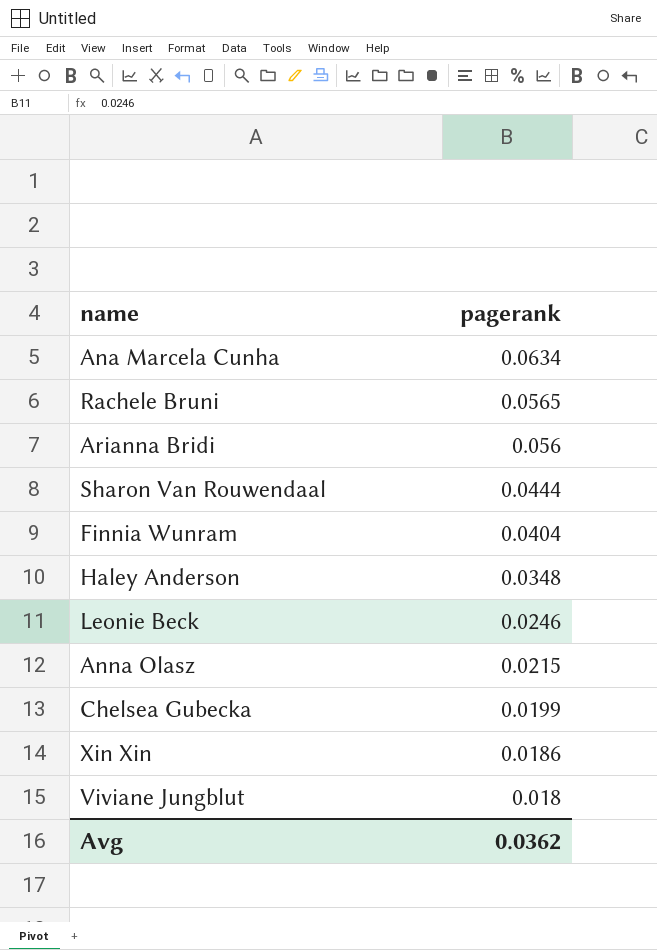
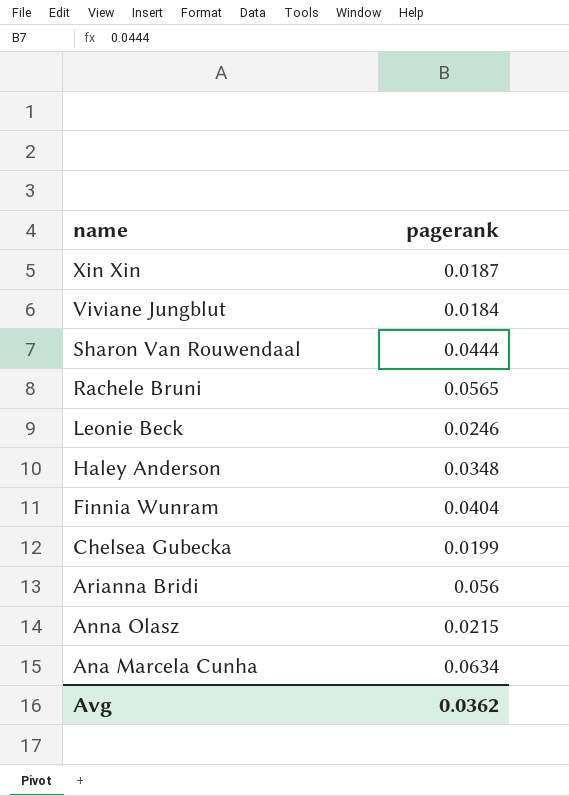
row order: pagerank descending -> name descending
Xin Xin | pagerank: 0.0186 -> 0.0187
Viviane Jungblut | pagerank: 0.018 -> 0.0184

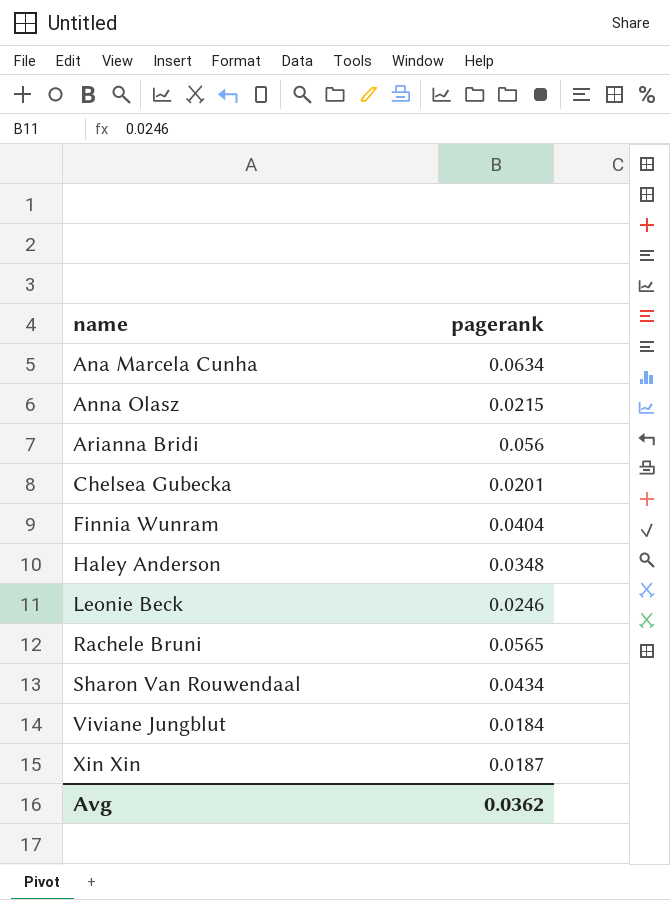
row order: name descending -> name ascending
Chelsea Gubecka | pagerank: 0.0199 -> 0.0201
Sharon Van Rouwendaal | pagerank: 0.0444 -> 0.0434

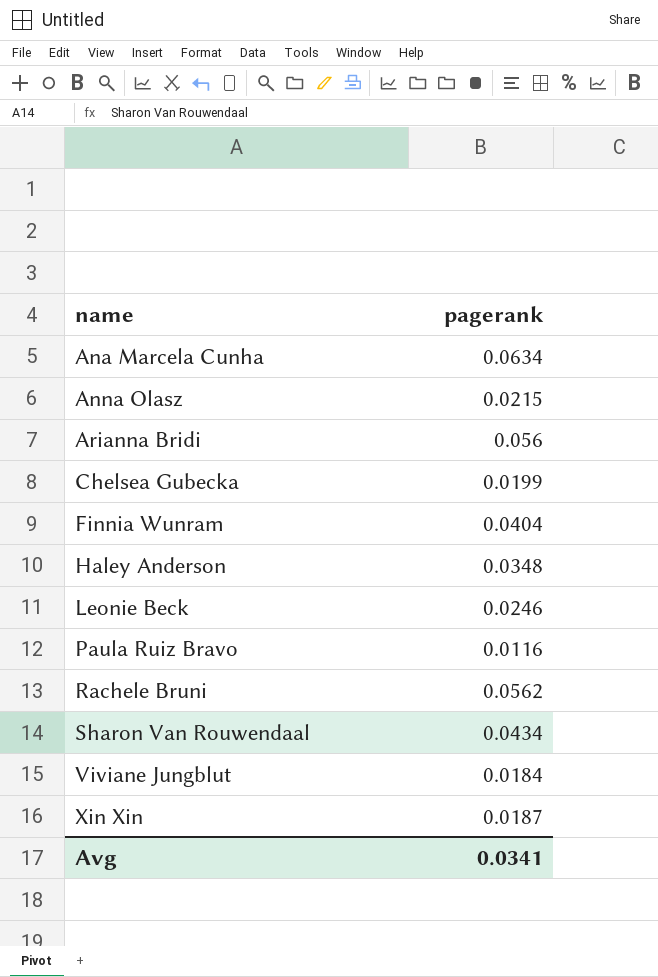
Chelsea Gubecka | pagerank: 0.0201 -> 0.0199
row Paula Ruiz Bravo: none -> 0.0116
Rachele Bruni | pagerank: 0.0565 -> 0.0562
Avg | pagerank: 0.0362 -> 0.0341

